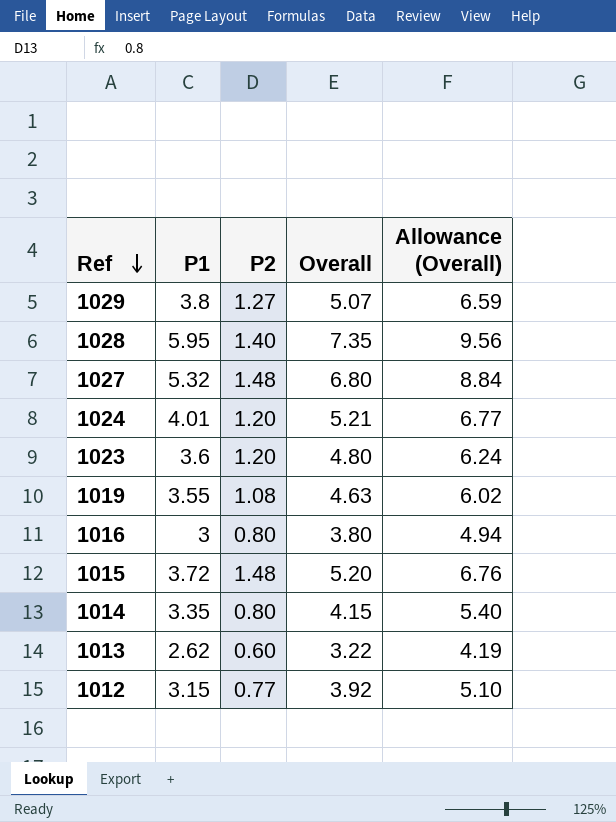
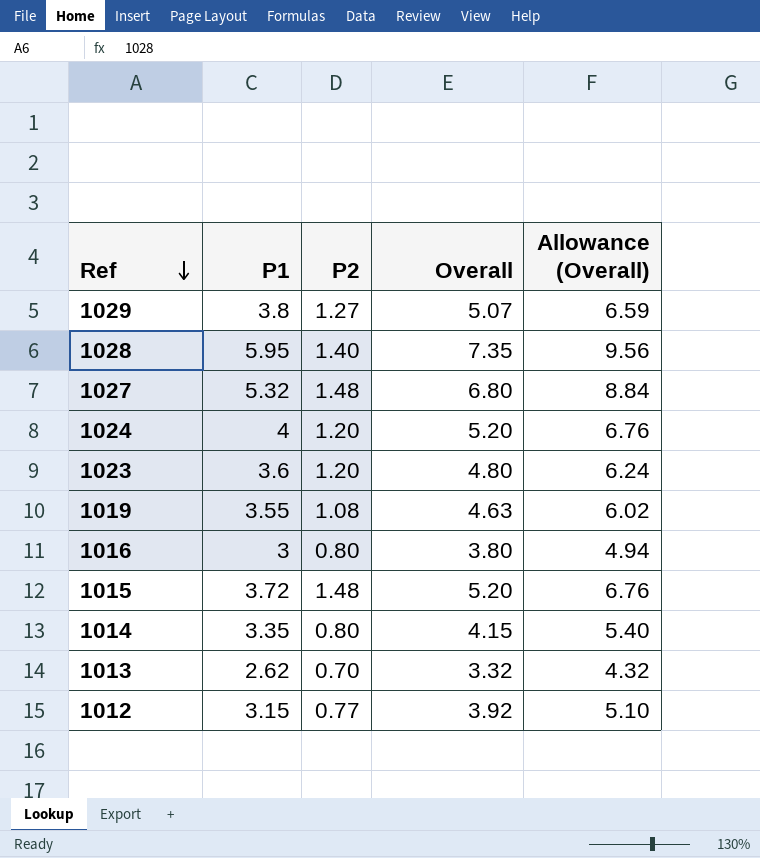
1024 | P1: 4.01 -> 4
1024 | Overall: 5.21 -> 5.20
1024 | Allowance (Overall): 6.77 -> 6.76
1013 | P2: 0.60 -> 0.70
1013 | Overall: 3.22 -> 3.32
1013 | Allowance (Overall): 4.19 -> 4.32

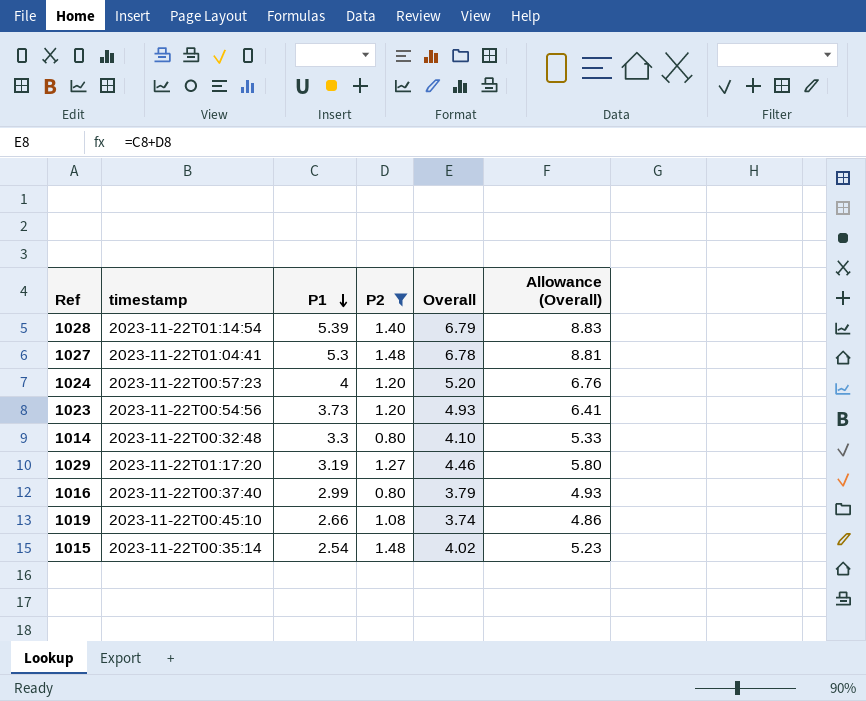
filter: none -> P2 >= 0.80
row order: Ref descending -> P1 descending
column timestamp | position: none -> 2
1028 | P1: 5.95 -> 5.39
1028 | Overall: 7.35 -> 6.79
1028 | Allowance (Overall): 9.56 -> 8.83
1027 | P1: 5.32 -> 5.3
1027 | Overall: 6.80 -> 6.78
1027 | Allowance (Overall): 8.84 -> 8.81
1023 | P1: 3.6 -> 3.73
1023 | Overall: 4.80 -> 4.93
1023 | Allowance (Overall): 6.24 -> 6.41
1014 | P1: 3.35 -> 3.3
1014 | Overall: 4.15 -> 4.10
1014 | Allowance (Overall): 5.40 -> 5.33
1029 | P1: 3.8 -> 3.19
1029 | Overall: 5.07 -> 4.46
1029 | Allowance (Overall): 6.59 -> 5.80
1016 | P1: 3 -> 2.99
1016 | Overall: 3.80 -> 3.79
1016 | Allowance (Overall): 4.94 -> 4.93
1019 | P1: 3.55 -> 2.66
1019 | Overall: 4.63 -> 3.74
1019 | Allowance (Overall): 6.02 -> 4.86
1015 | P1: 3.72 -> 2.54
1015 | Overall: 5.20 -> 4.02
1015 | Allowance (Overall): 6.76 -> 5.23

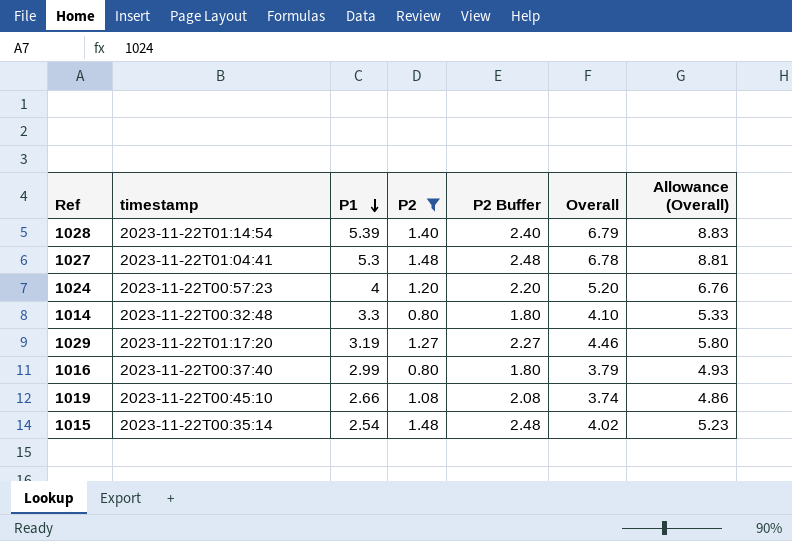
column P2 Buffer | formula: none -> [P2] + 1
row 1023: 2023-11-22T00:54:56 | 3.73 | 1.20 | 4.93 | 6.41 -> none

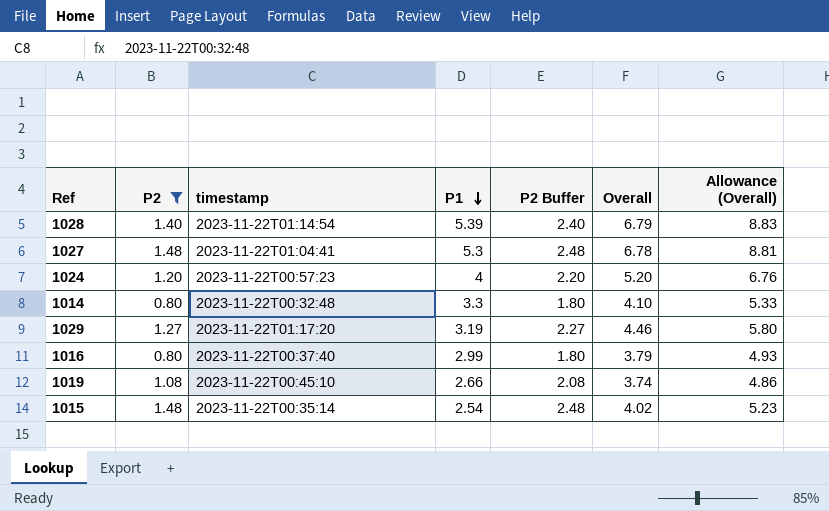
column P2 | position: 4 -> 2

